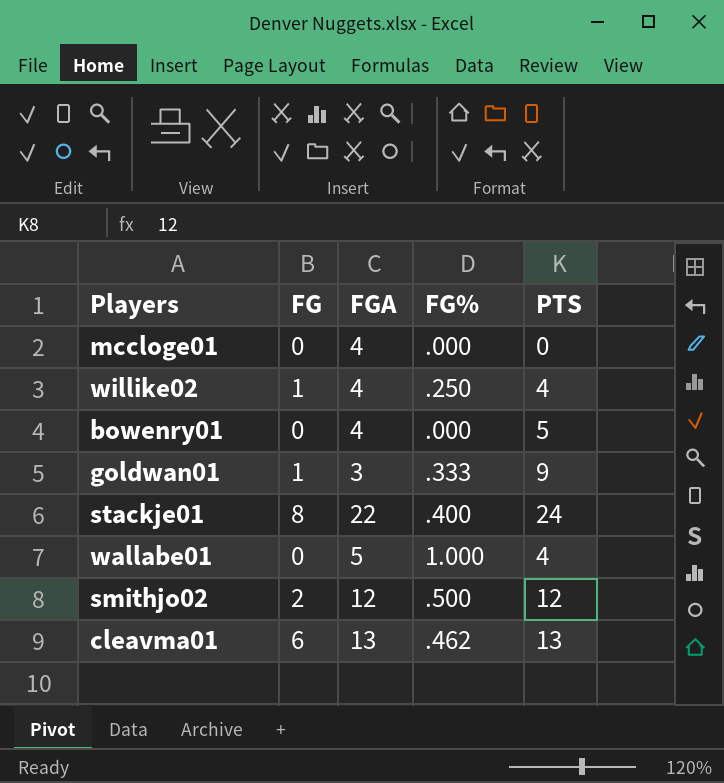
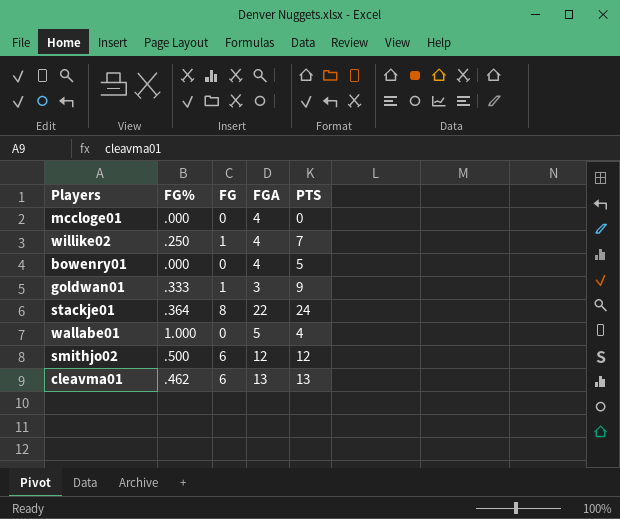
column FG% | position: 4 -> 2
willike02 | PTS: 4 -> 7
stackje01 | FG%: .400 -> .364
smithjo02 | FG: 2 -> 6

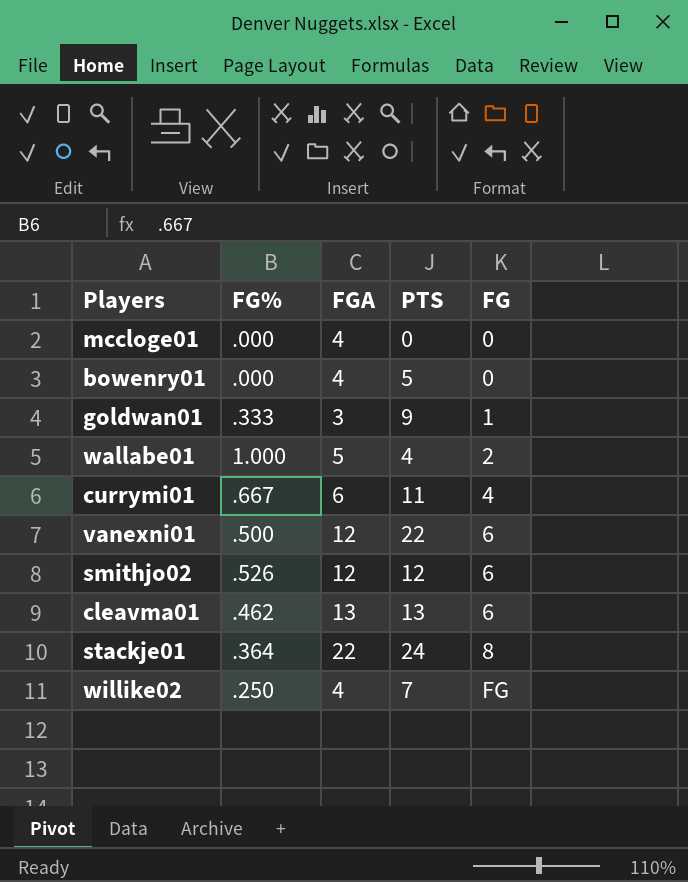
row order: none -> FG ascending
column FG | position: 3 -> 5
wallabe01 | FG: 0 -> 2
row currymi01: none -> .667 | 6 | 11 | 4
row vanexni01: none -> .500 | 12 | 22 | 6
smithjo02 | FG%: .500 -> .526
willike02 | FG: 1 -> FG

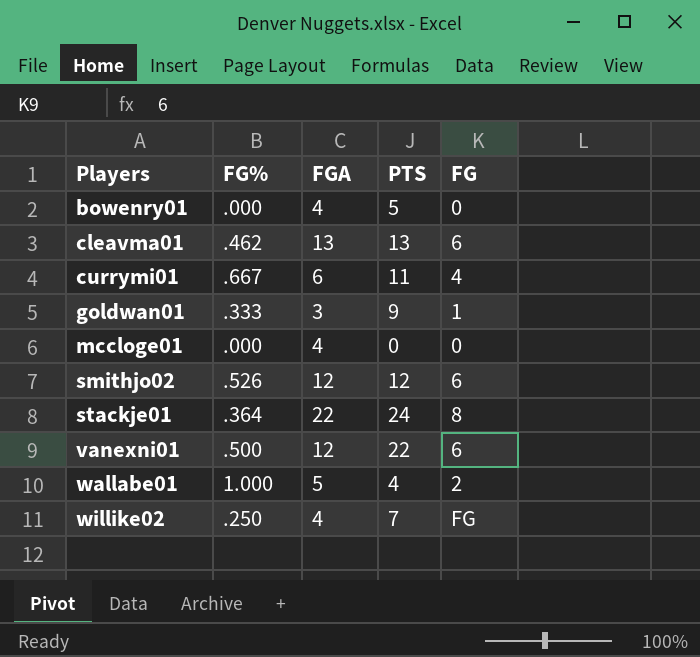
row order: FG ascending -> Players ascending

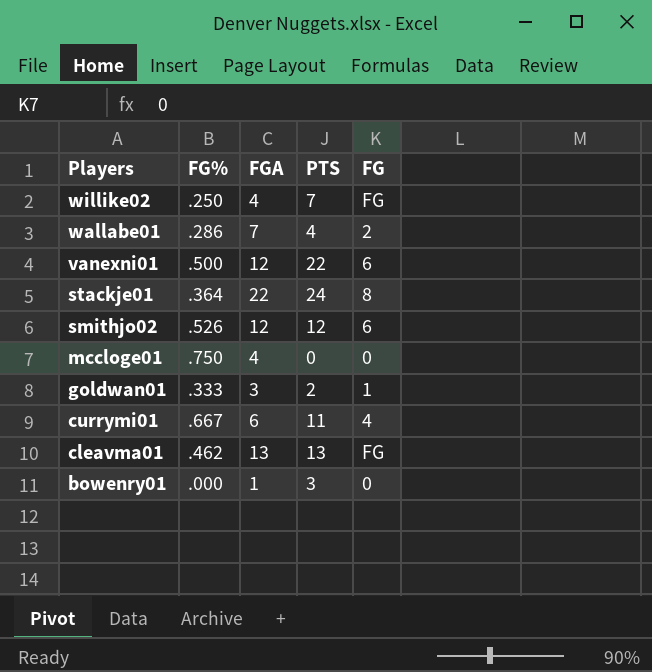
row order: Players ascending -> Players descending
wallabe01 | FG%: 1.000 -> .286
wallabe01 | FGA: 5 -> 7
mccloge01 | FG%: .000 -> .750
goldwan01 | PTS: 9 -> 2
cleavma01 | FG: 6 -> FG
bowenry01 | FGA: 4 -> 1
bowenry01 | PTS: 5 -> 3

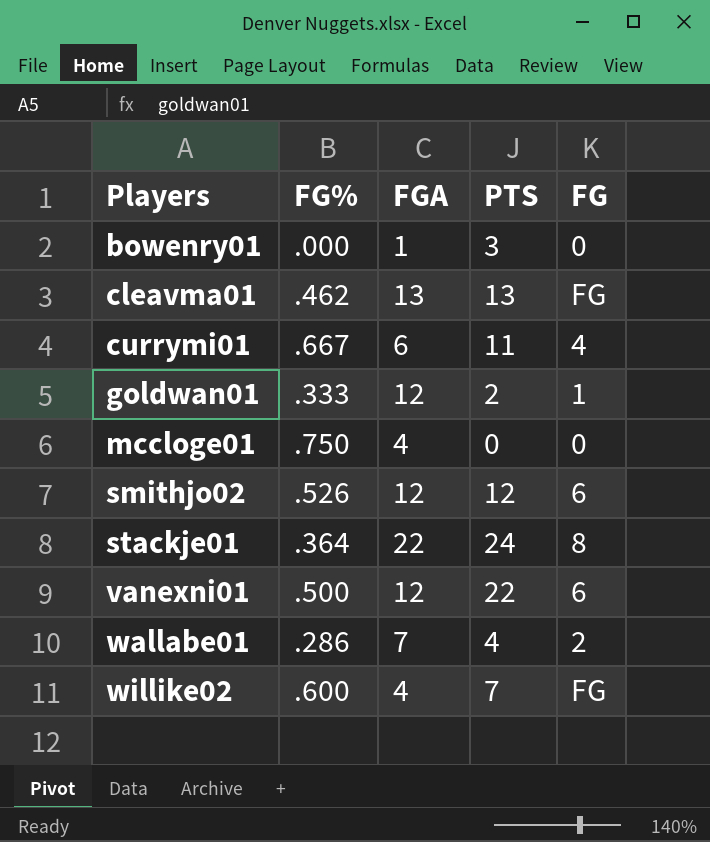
row order: Players descending -> Players ascending
goldwan01 | FGA: 3 -> 12
willike02 | FG%: .250 -> .600

